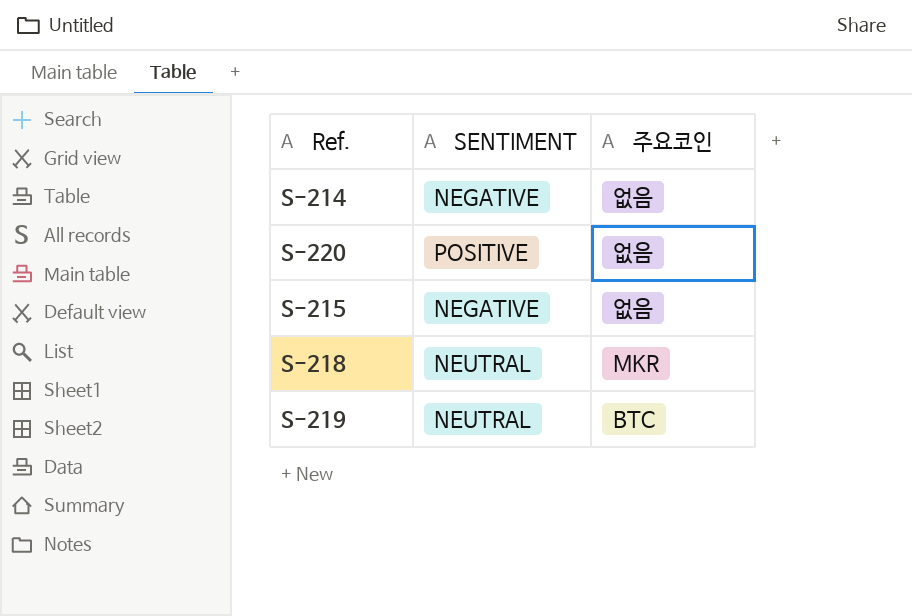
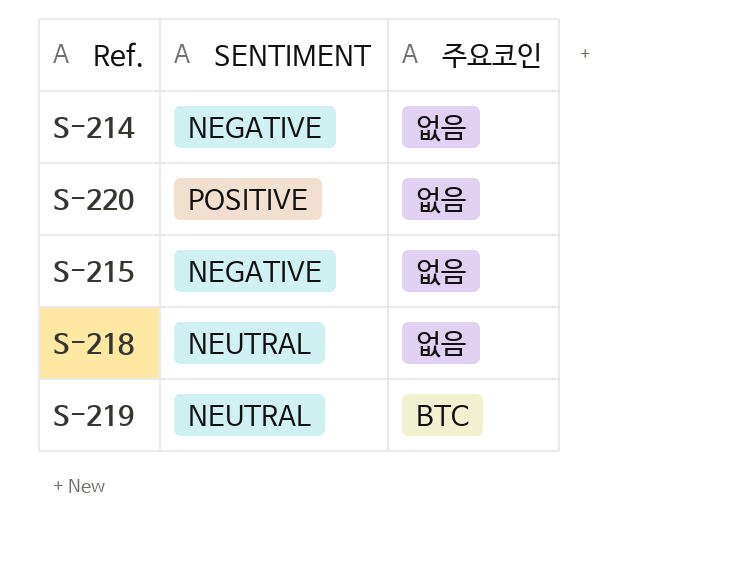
S-218 | 주요코인: MKR -> 없음

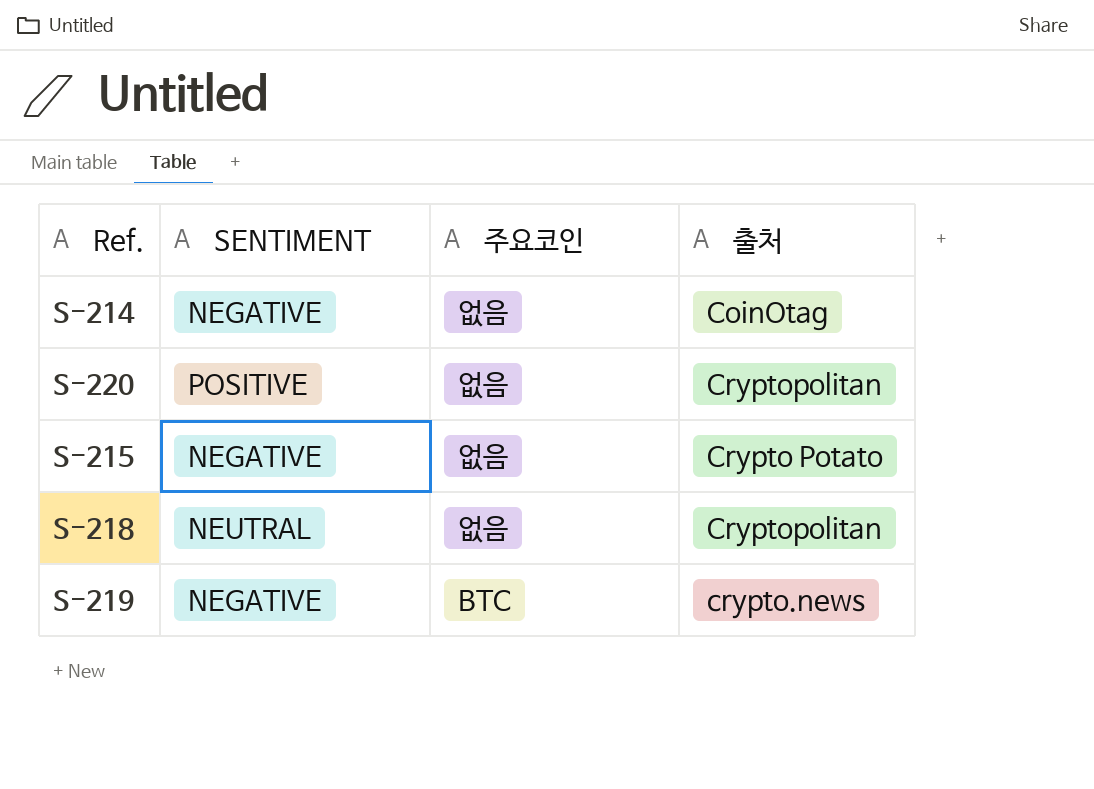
column 출처 | position: none -> 4
S-219 | SENTIMENT: NEUTRAL -> NEGATIVE

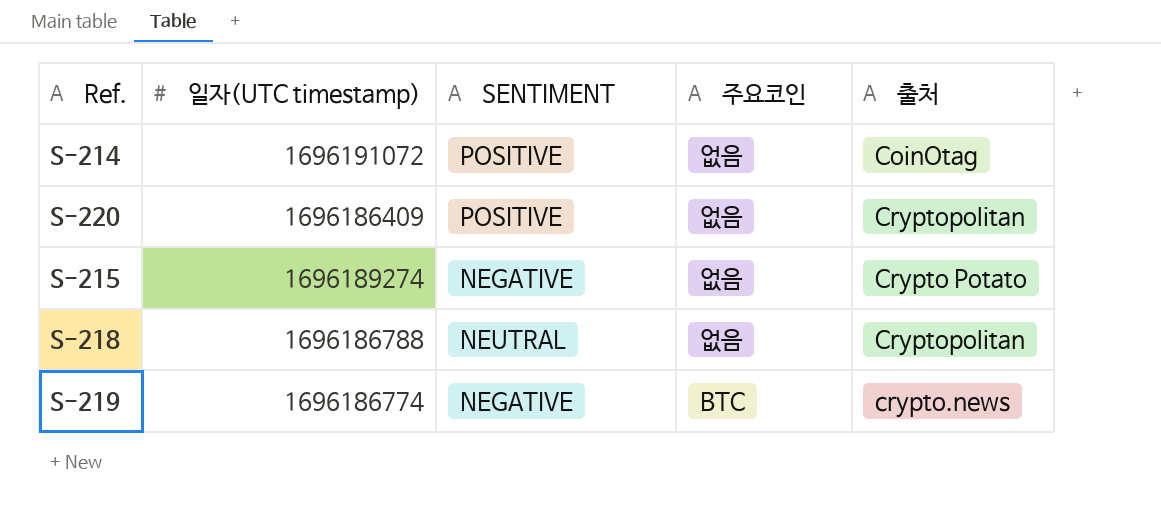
column 일자(UTC timestamp) | position: none -> 2
S-214 | SENTIMENT: NEGATIVE -> POSITIVE

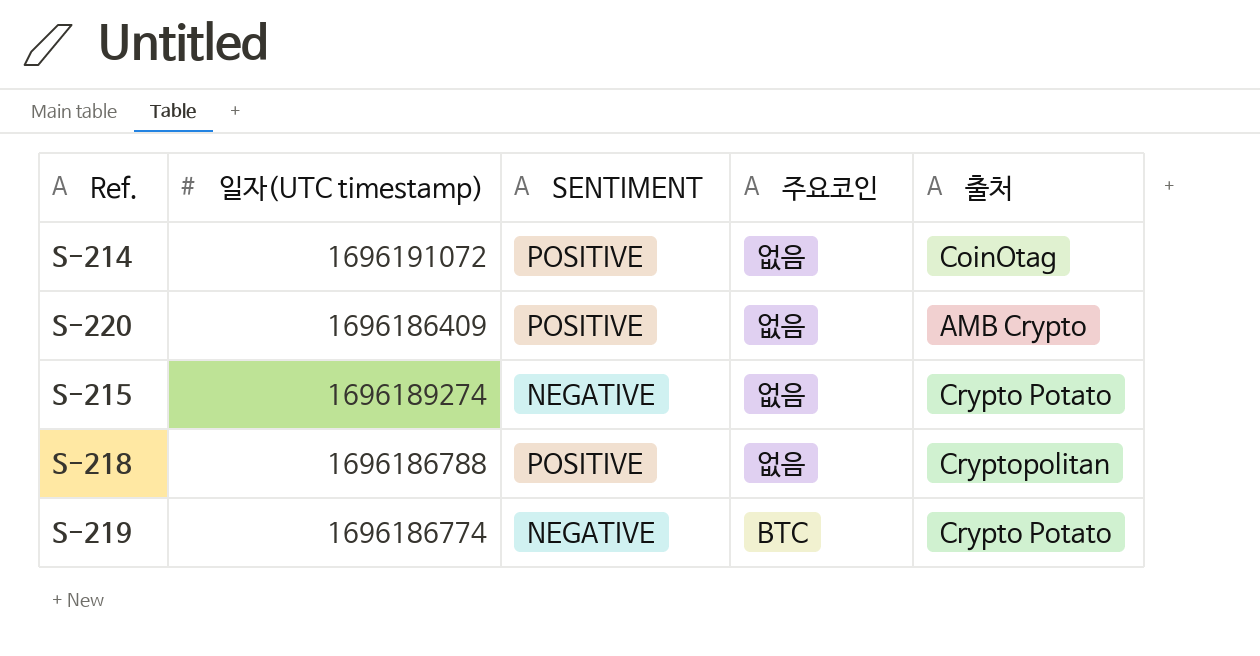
S-220 | 출처: Cryptopolitan -> AMB Crypto
S-218 | SENTIMENT: NEUTRAL -> POSITIVE
S-219 | 출처: crypto.news -> Crypto Potato

